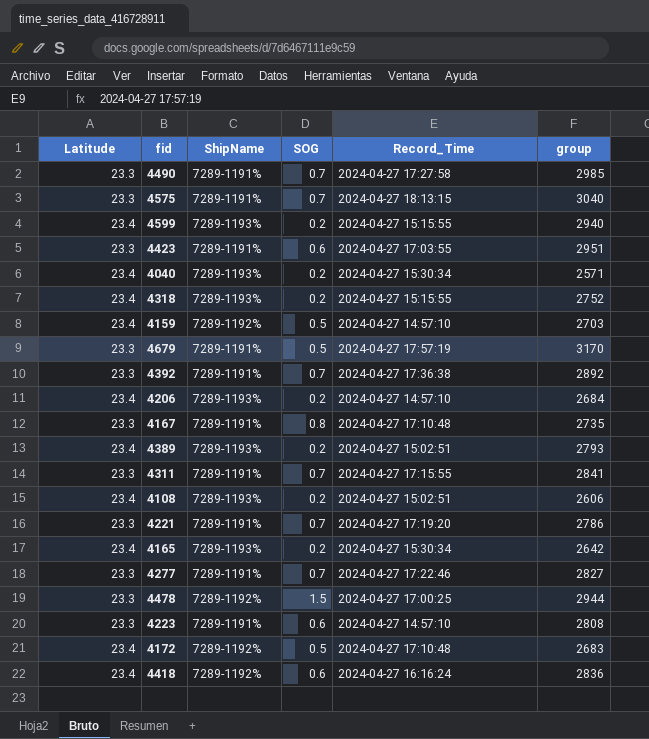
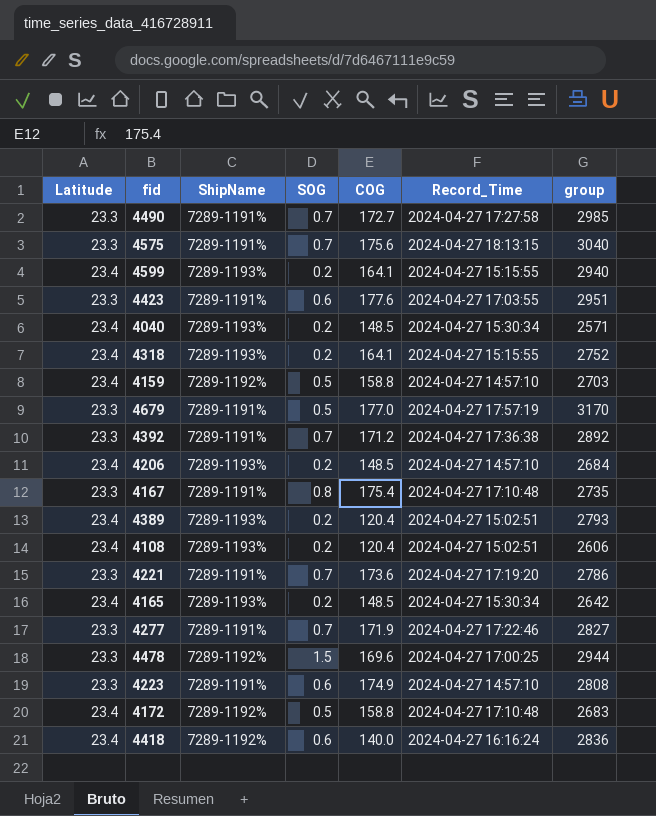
column COG | position: none -> 5
row 4311: 23.3 | 7289-1191% | 0.7 | 2024-04-27 17:15:55 | 2841 -> none

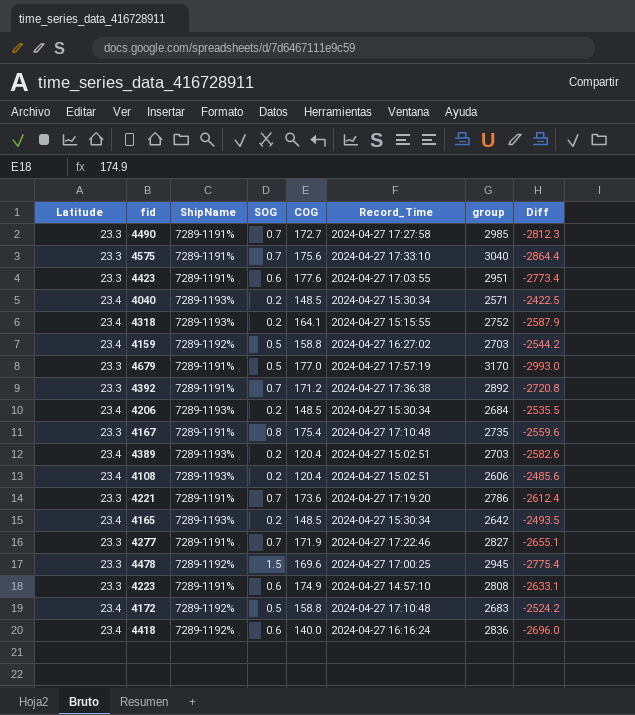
column Diff | formula: none -> [COG] - [group]
row 4599: 23.4 | 7289-1193% | 0.2 | 164.1 | 2024-04-27 15:15:55 | 2940 -> none
4575 | Record_Time: 2024-04-27 18:13:15 -> 2024-04-27 17:33:10
4159 | Record_Time: 2024-04-27 14:57:10 -> 2024-04-27 16:27:02
4206 | Record_Time: 2024-04-27 14:57:10 -> 2024-04-27 15:30:34
4389 | group: 2793 -> 2703
4478 | group: 2944 -> 2945

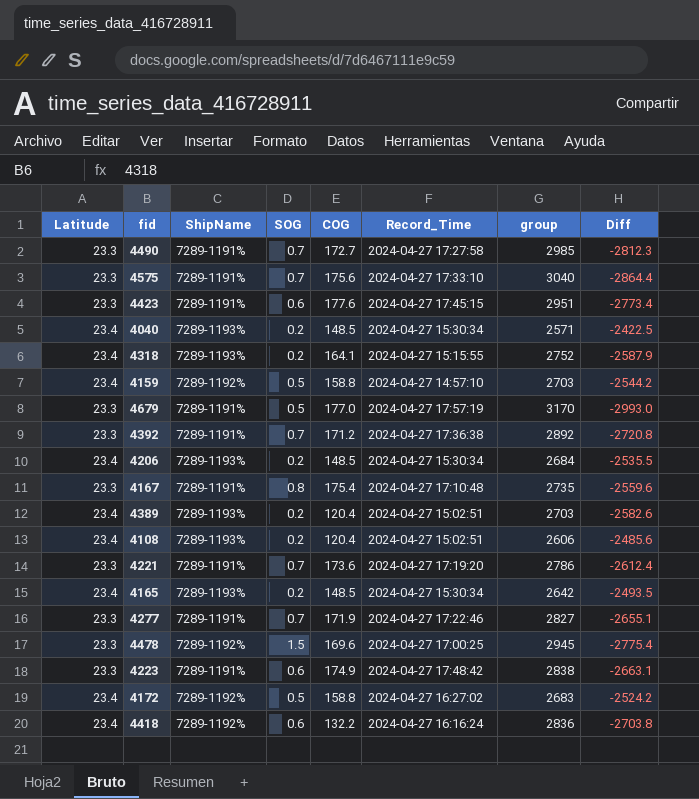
4423 | Record_Time: 2024-04-27 17:03:55 -> 2024-04-27 17:45:15
4159 | Record_Time: 2024-04-27 16:27:02 -> 2024-04-27 14:57:10
4223 | Record_Time: 2024-04-27 14:57:10 -> 2024-04-27 17:48:42
4223 | group: 2808 -> 2838
4223 | Diff: -2633.1 -> -2663.1
4172 | Record_Time: 2024-04-27 17:10:48 -> 2024-04-27 16:27:02
4418 | COG: 140.0 -> 132.2
4418 | Diff: -2696.0 -> -2703.8

